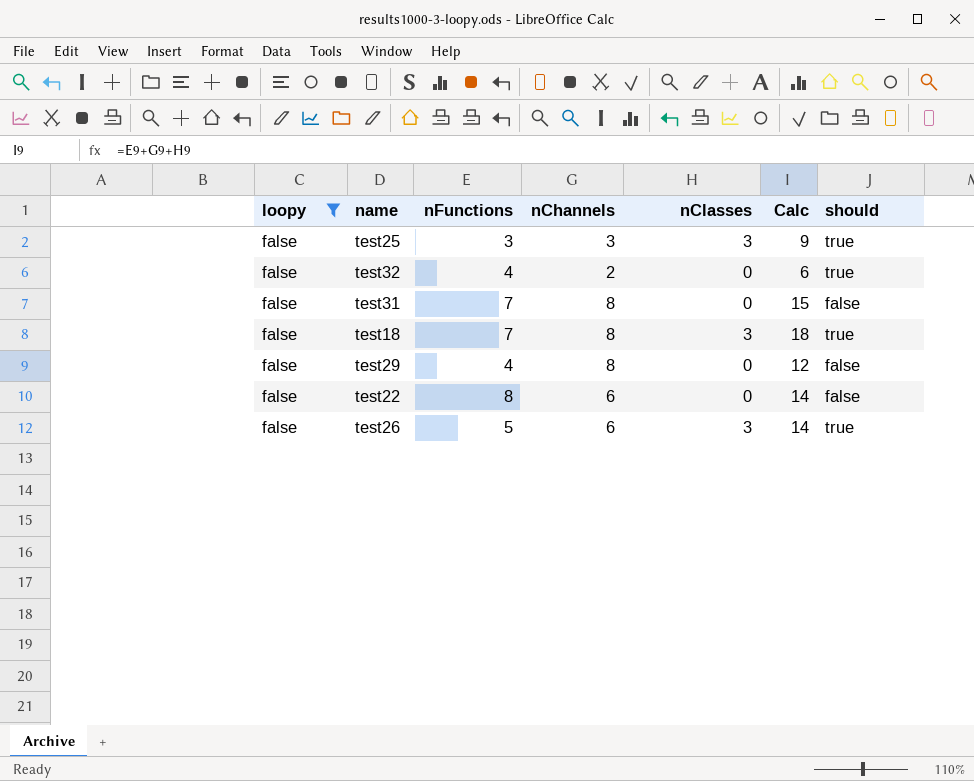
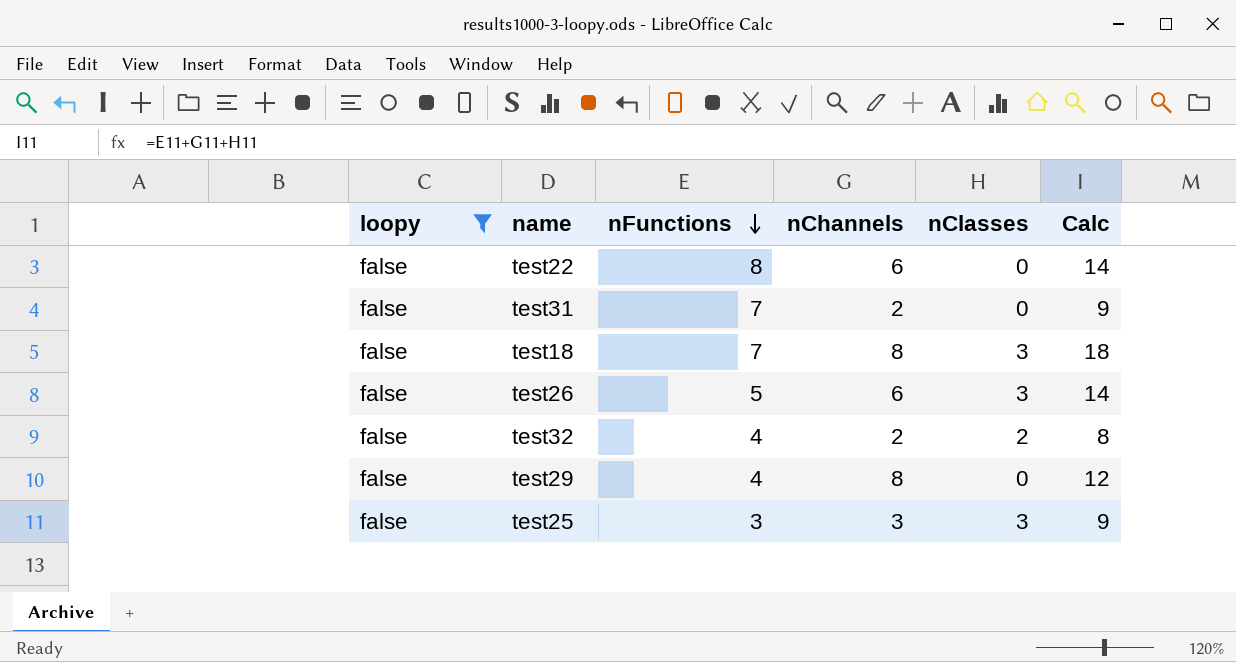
row order: none -> nFunctions descending
column should | position: 7 -> none
test31 | nChannels: 8 -> 2
test31 | Calc: 15 -> 9
test32 | nClasses: 0 -> 2
test32 | Calc: 6 -> 8

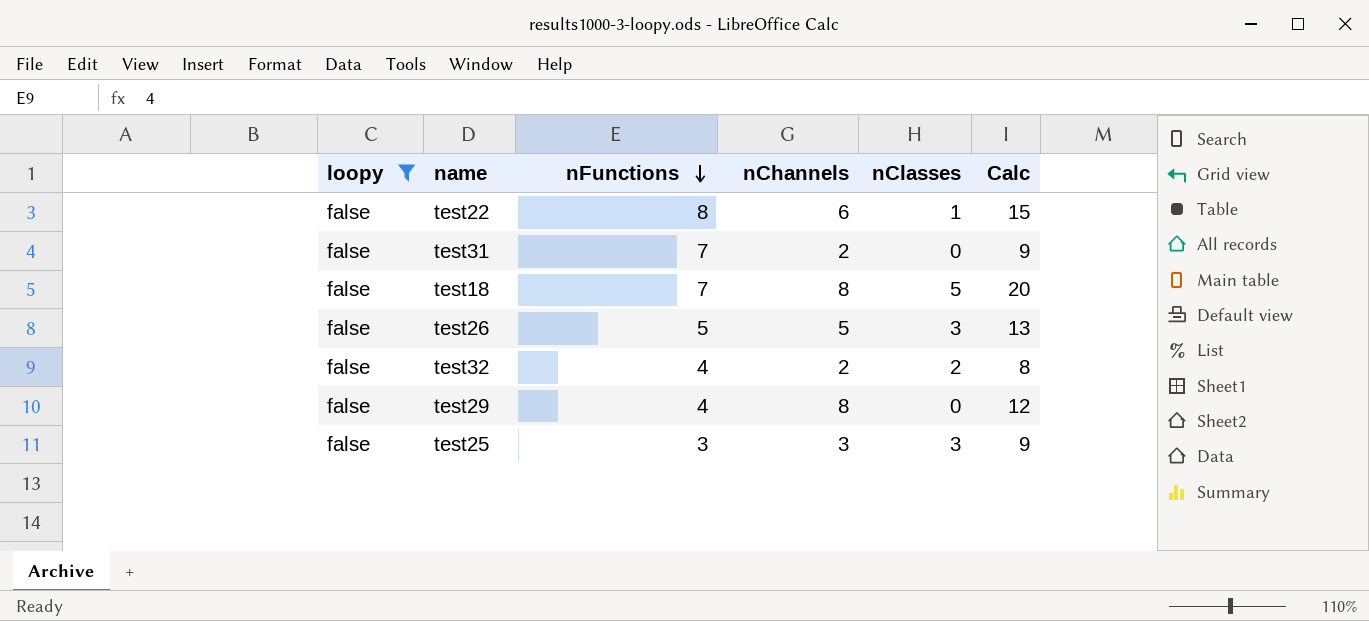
test22 | nClasses: 0 -> 1
test22 | Calc: 14 -> 15
test18 | nClasses: 3 -> 5
test18 | Calc: 18 -> 20
test26 | nChannels: 6 -> 5
test26 | Calc: 14 -> 13

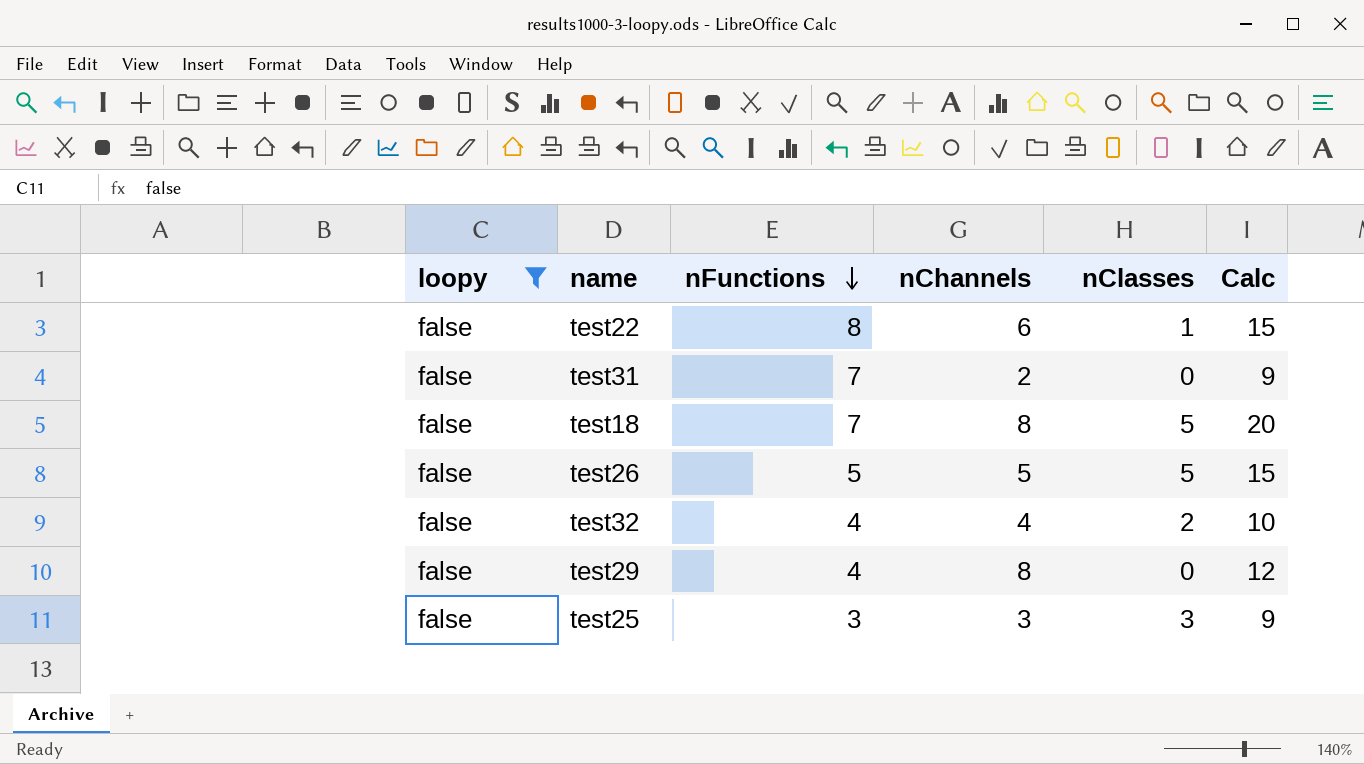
test26 | nClasses: 3 -> 5
test26 | Calc: 13 -> 15
test32 | nChannels: 2 -> 4
test32 | Calc: 8 -> 10

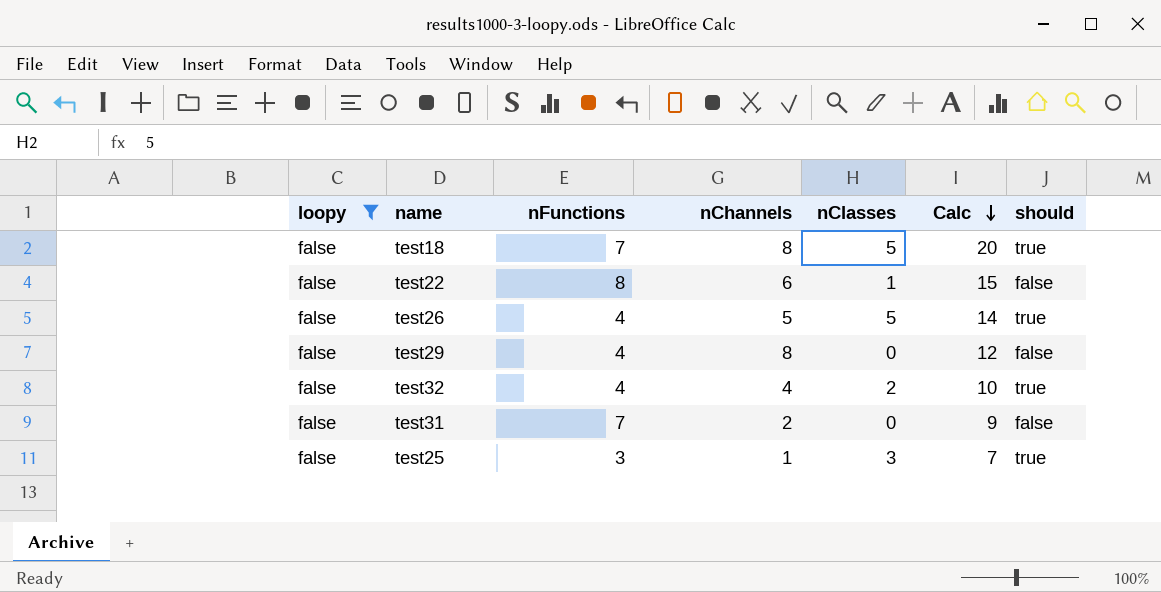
row order: nFunctions descending -> Calc descending
column should | position: none -> 7
test26 | nFunctions: 5 -> 4
test26 | Calc: 15 -> 14
test25 | nChannels: 3 -> 1
test25 | Calc: 9 -> 7

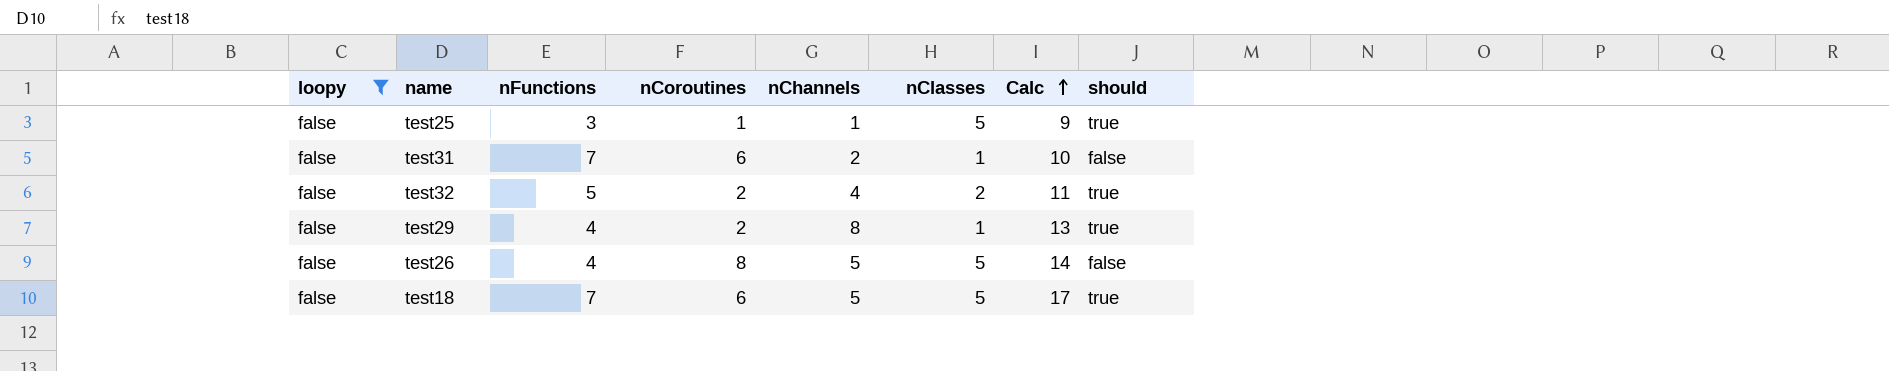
row order: Calc descending -> Calc ascending
column nCoroutines | position: none -> 4
row test22: false | 8 | 6 | 1 | 15 | false -> none
test25 | nClasses: 3 -> 5
test25 | Calc: 7 -> 9
test31 | nClasses: 0 -> 1
test31 | Calc: 9 -> 10
test32 | nFunctions: 4 -> 5
test32 | Calc: 10 -> 11
test29 | nClasses: 0 -> 1
test29 | Calc: 12 -> 13
test29 | should: false -> true
test26 | should: true -> false
test18 | nChannels: 8 -> 5
test18 | Calc: 20 -> 17

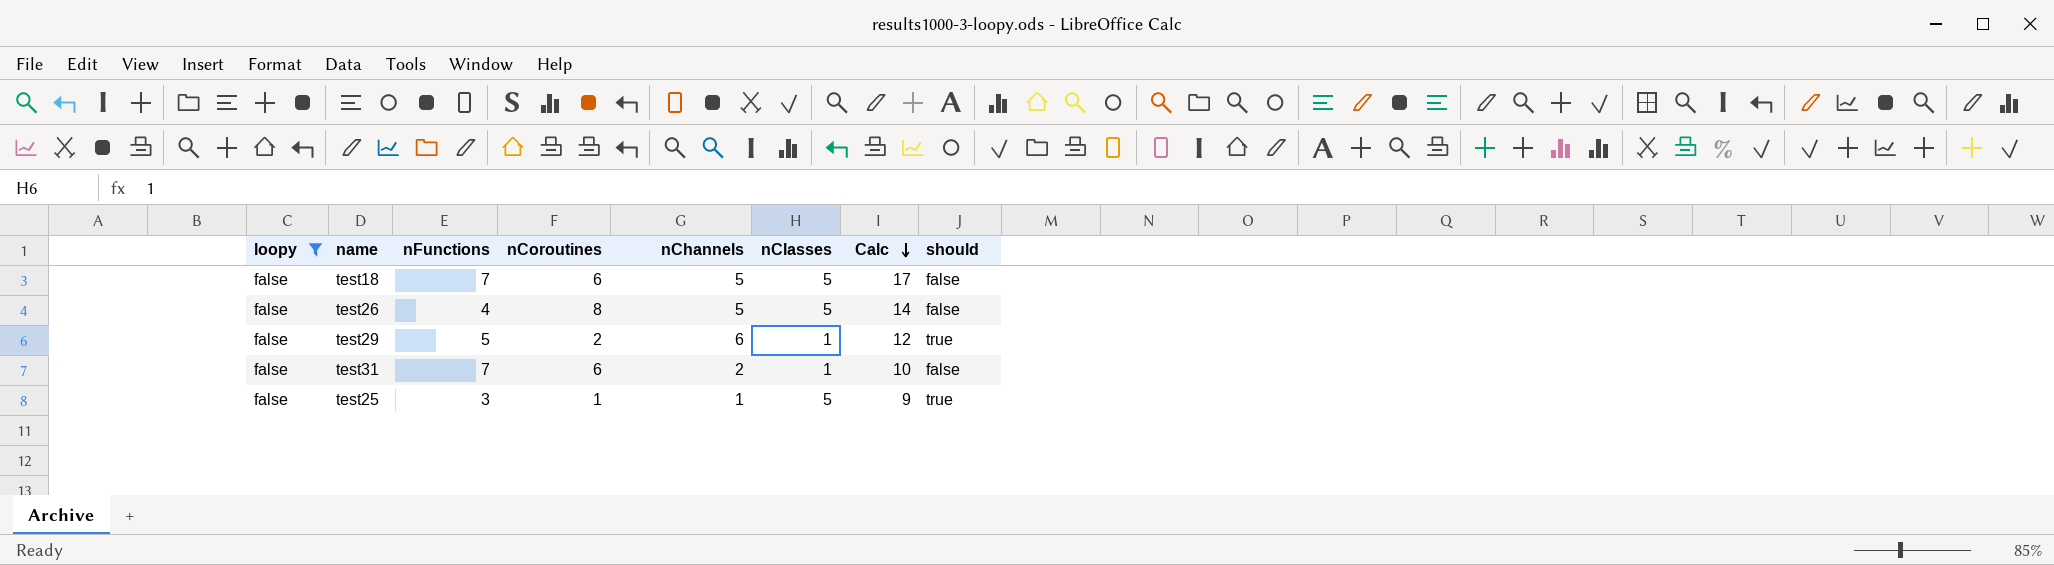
row order: Calc ascending -> Calc descending
row test32: false | 5 | 2 | 4 | 2 | 11 | true -> none
test18 | should: true -> false
test29 | nFunctions: 4 -> 5
test29 | nChannels: 8 -> 6
test29 | Calc: 13 -> 12

